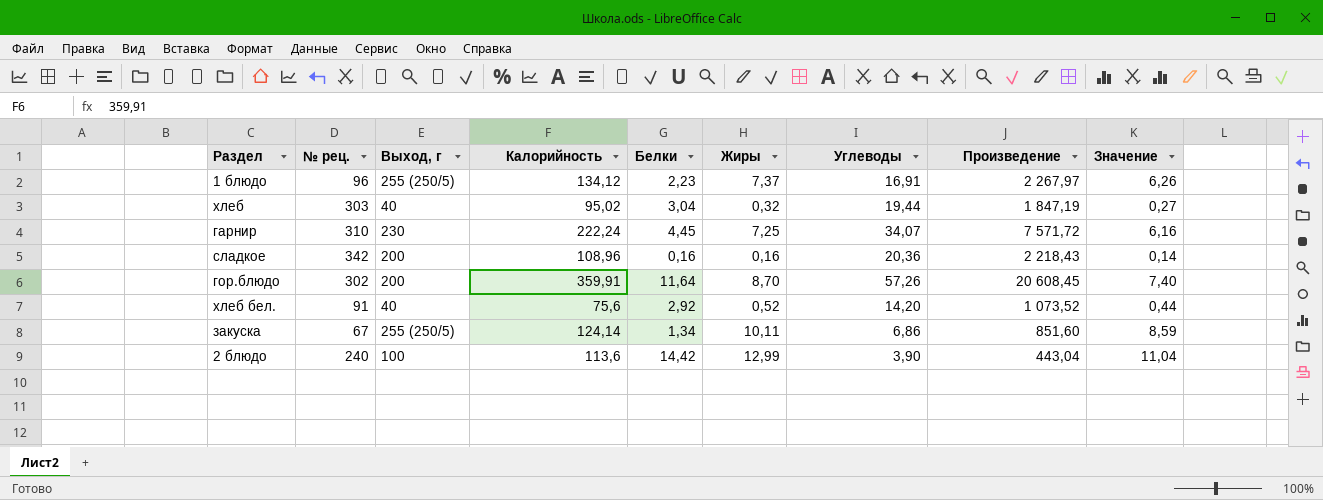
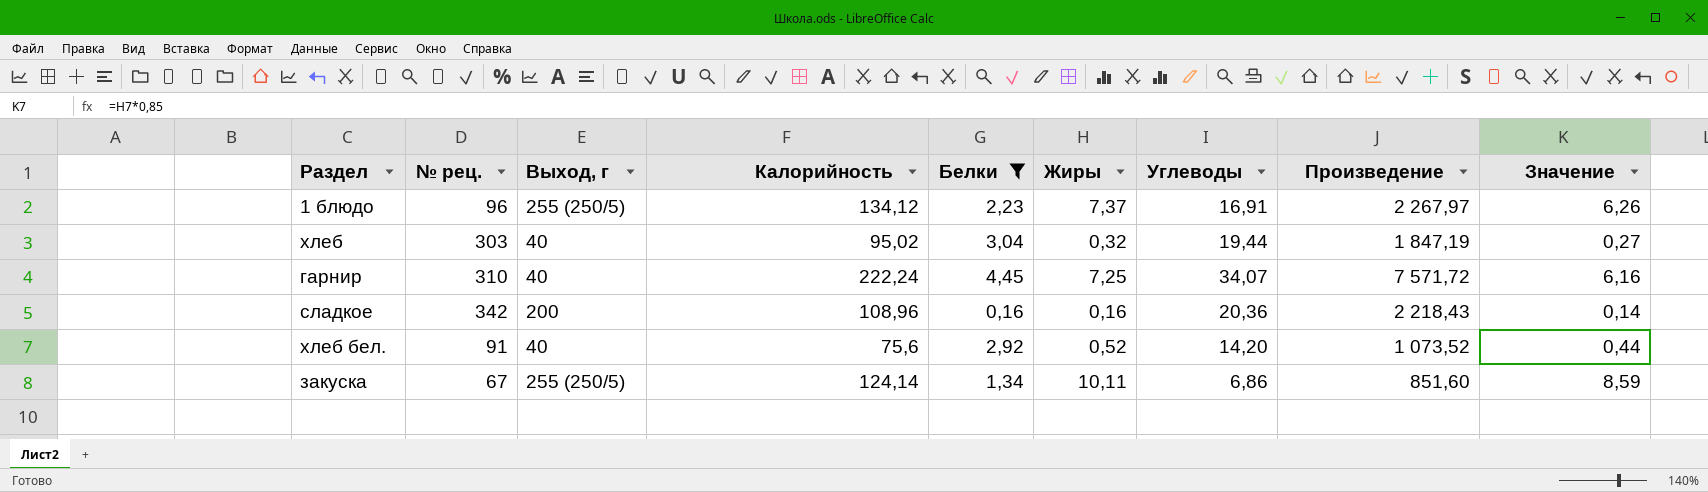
filter: none -> Белки <= 4,45
гарнир | Выход, г: 230 -> 40

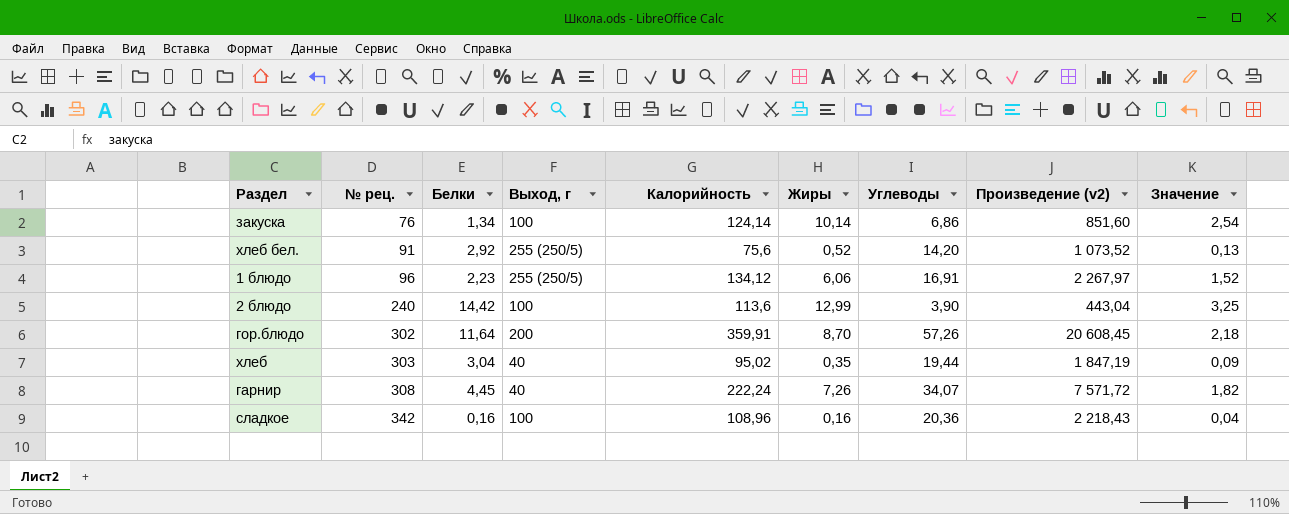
filter: Белки <= 4,45 -> none
row order: none -> № рец. ascending
column Белки | position: 5 -> 3
column name: Произведение -> Произведение (v2)
column Значение | formula: [Жиры] * 0,85 -> [Жиры] * 0,25
закуска | № рец.: 67 -> 76
закуска | Выход, г: 255 (250/5) -> 100
закуска | Жиры: 10,11 -> 10,14
хлеб бел. | Выход, г: 40 -> 255 (250/5)
1 блюдо | Жиры: 7,37 -> 6,06
хлеб | Жиры: 0,32 -> 0,35
гарнир | № рец.: 310 -> 308
гарнир | Жиры: 7,25 -> 7,26
сладкое | Выход, г: 200 -> 100

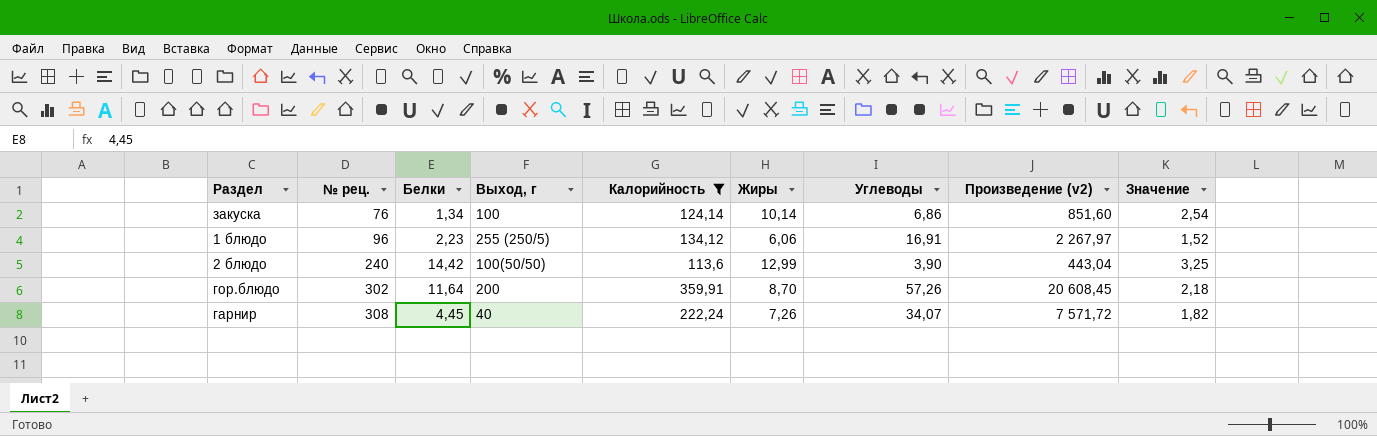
filter: none -> Калорийность >= 113,6
2 блюдо | Выход, г: 100 -> 100(50/50)

